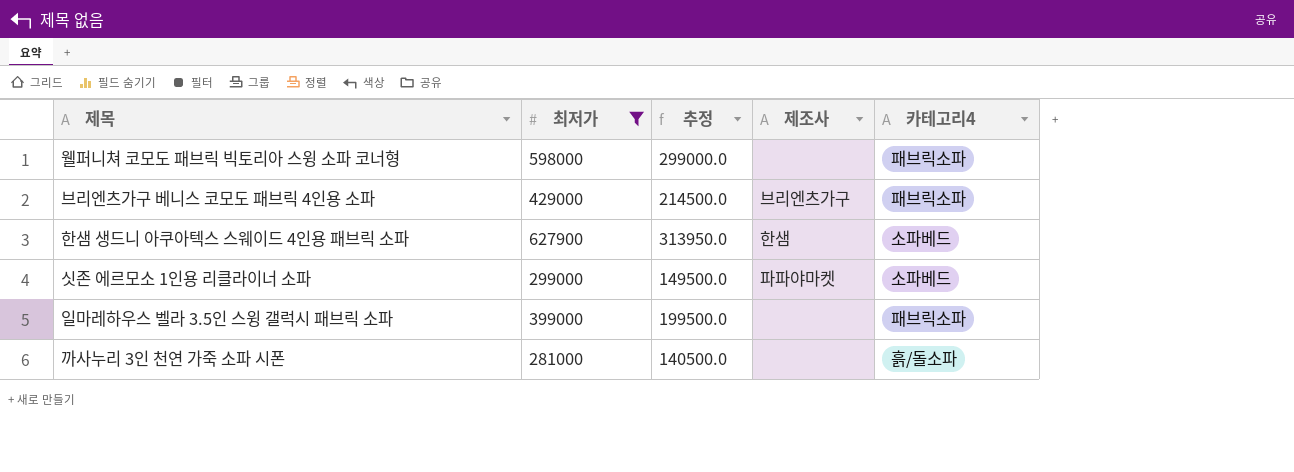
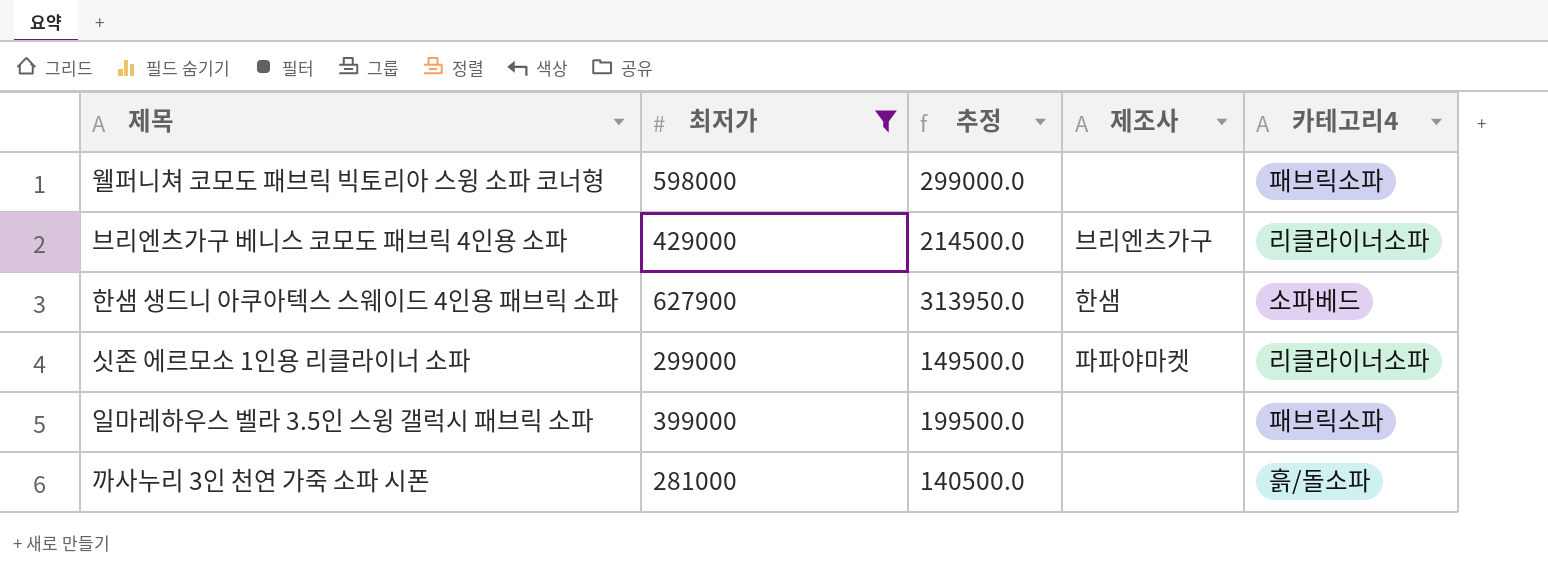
브리엔츠가구 베니스 코모도 패브릭 4인용 소파 | 카테고리4: 패브릭소파 -> 리클라이너소파
싯존 에르모소 1인용 리클라이너 소파 | 카테고리4: 소파베드 -> 리클라이너소파

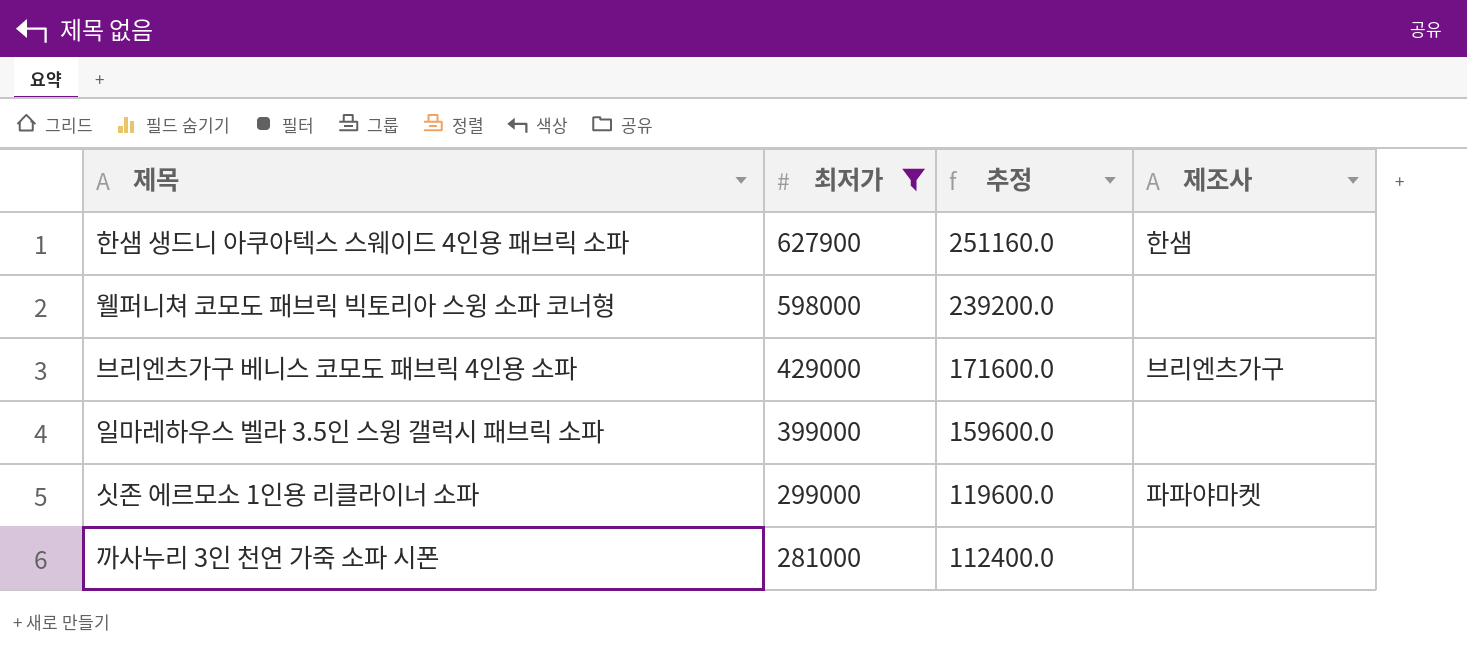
row order: none -> 최저가 descending
column 카테고리4 | position: 5 -> none
column 추정 | formula: [최저가] * 0.5 -> [최저가] * 0.4

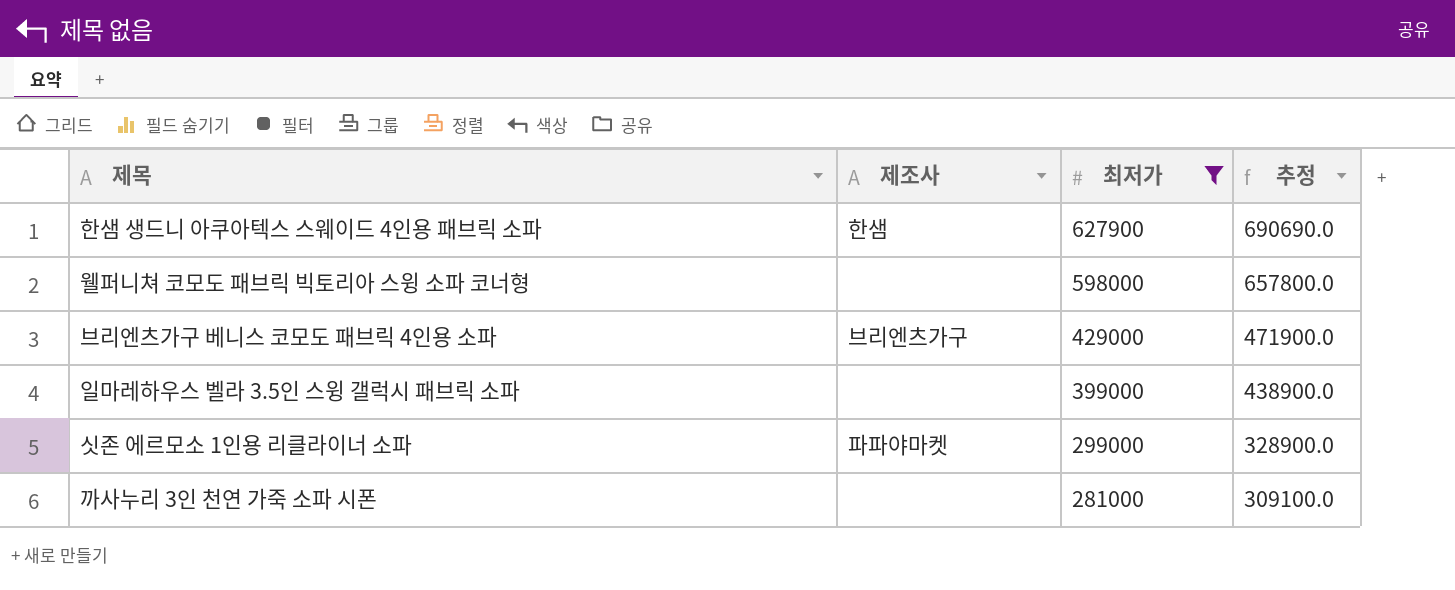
column 제조사 | position: 4 -> 2
column 추정 | formula: [최저가] * 0.4 -> [최저가] * 1.1

